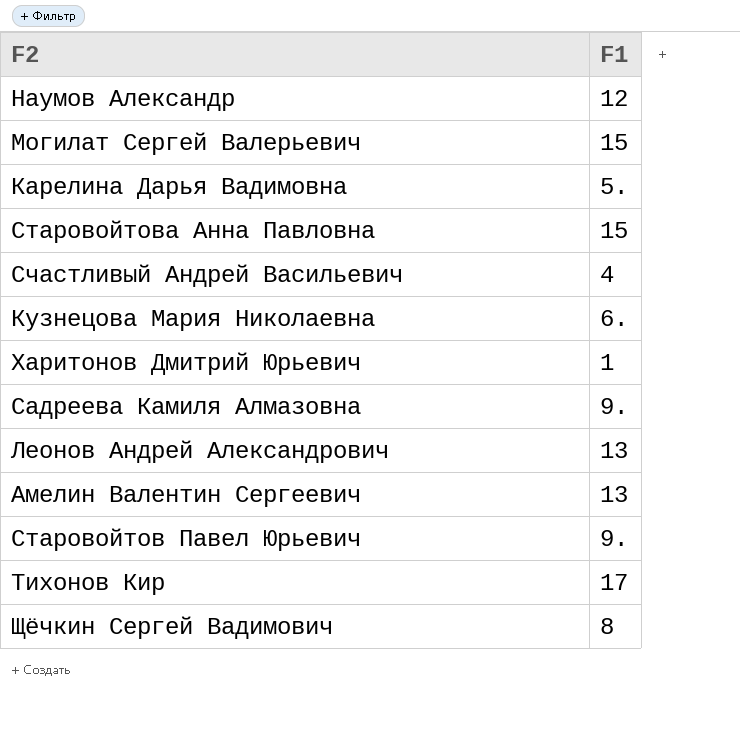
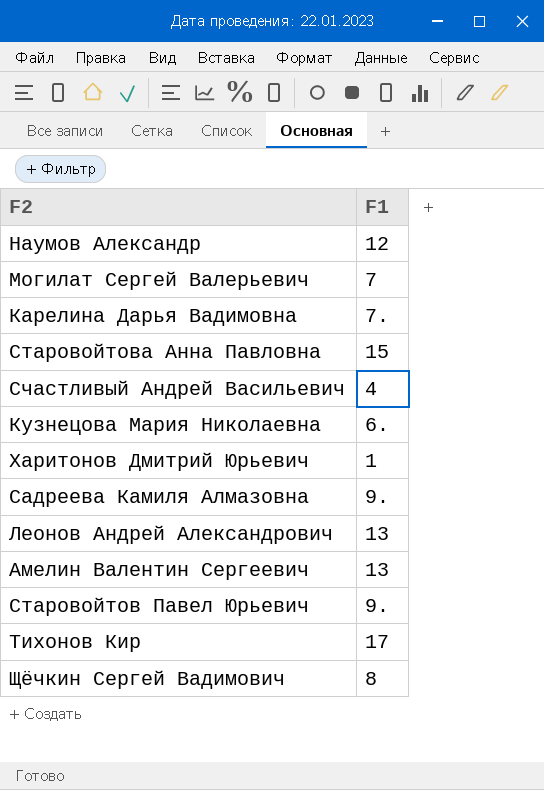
Могилат Сергей Валерьевич | F1: 15 -> 7
Карелина Дарья Вадимовна | F1: 5. -> 7.

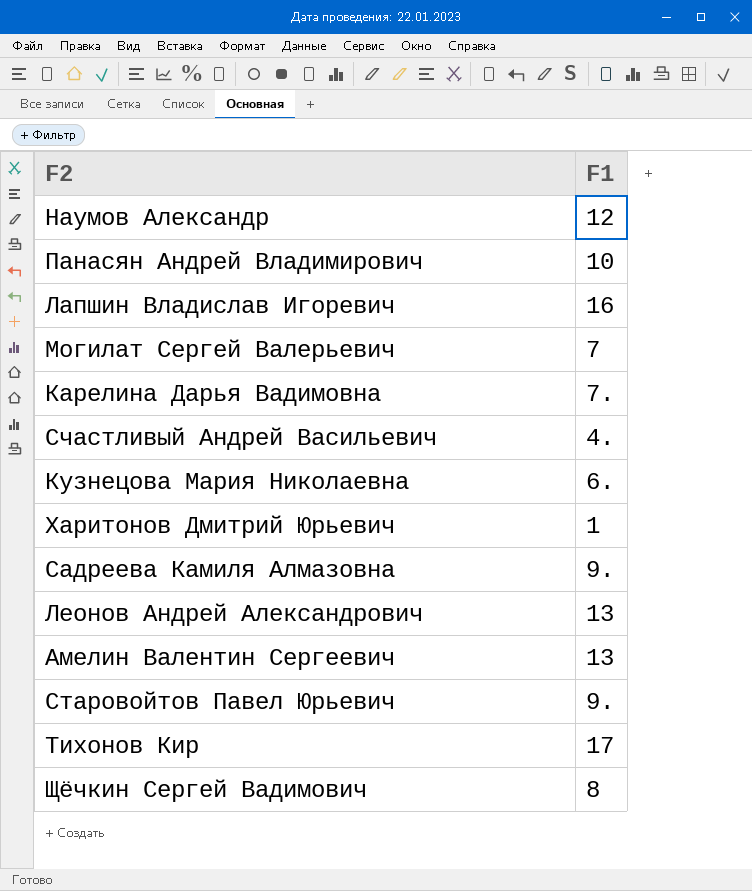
row Старовойтова Анна Павловна: 15 -> none
row Панасян Андрей Владимирович: none -> 10
row Лапшин Владислав Игоревич: none -> 16
Счастливый Андрей Васильевич | F1: 4 -> 4.

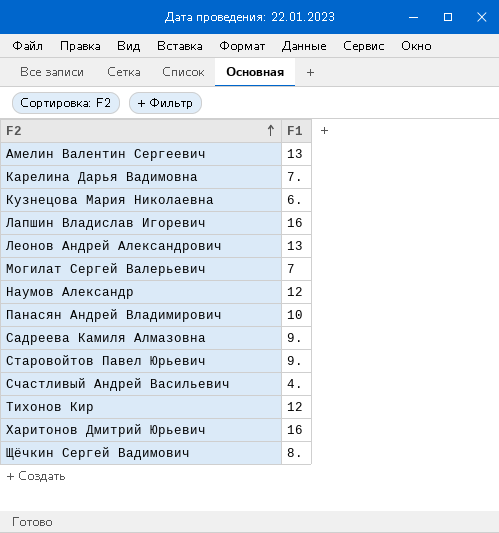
row order: none -> F2 ascending
Тихонов Кир | F1: 17 -> 12
Харитонов Дмитрий Юрьевич | F1: 1 -> 16
Щëчкин Сергей Вадимович | F1: 8 -> 8.

